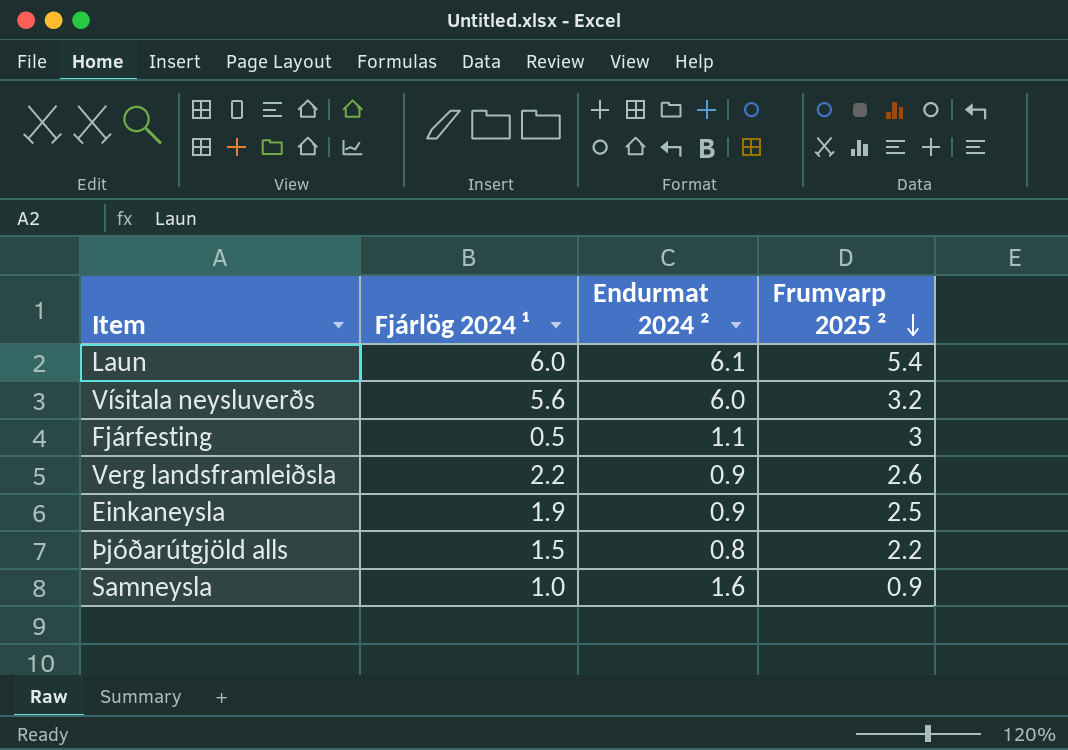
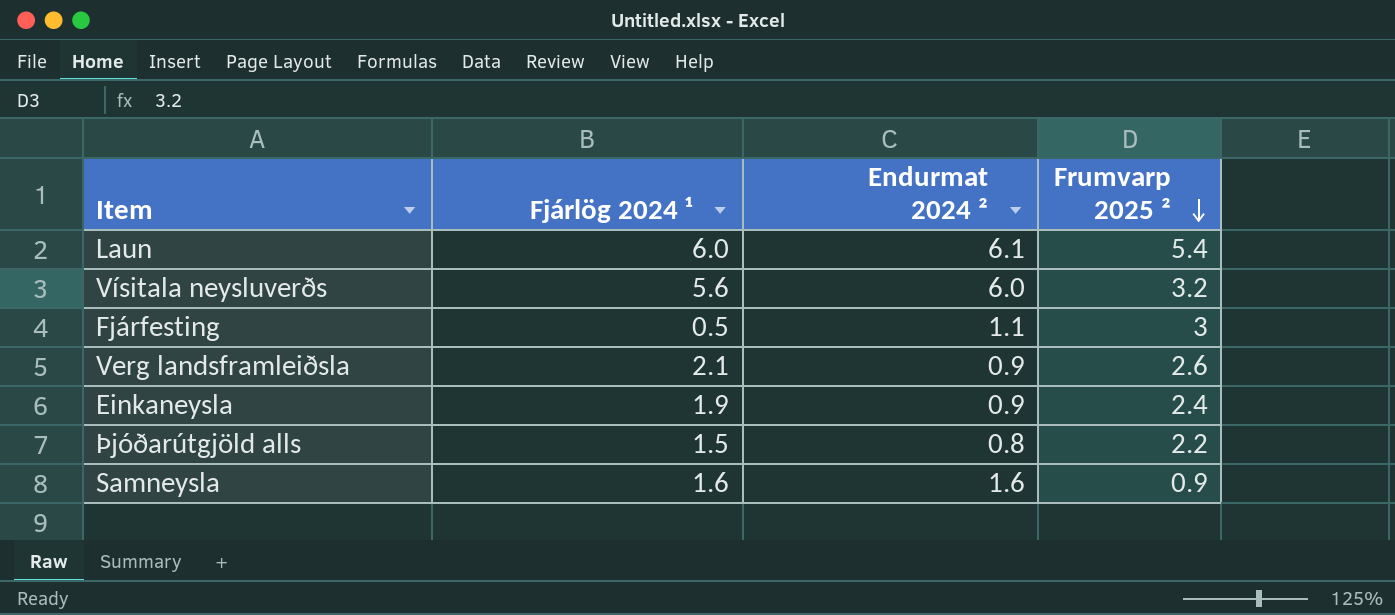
Verg landsframleiðsla | Fjárlög 2024 ¹: 2.2 -> 2.1
Einkaneysla | Frumvarp 2025 ²: 2.5 -> 2.4
Samneysla | Fjárlög 2024 ¹: 1.0 -> 1.6

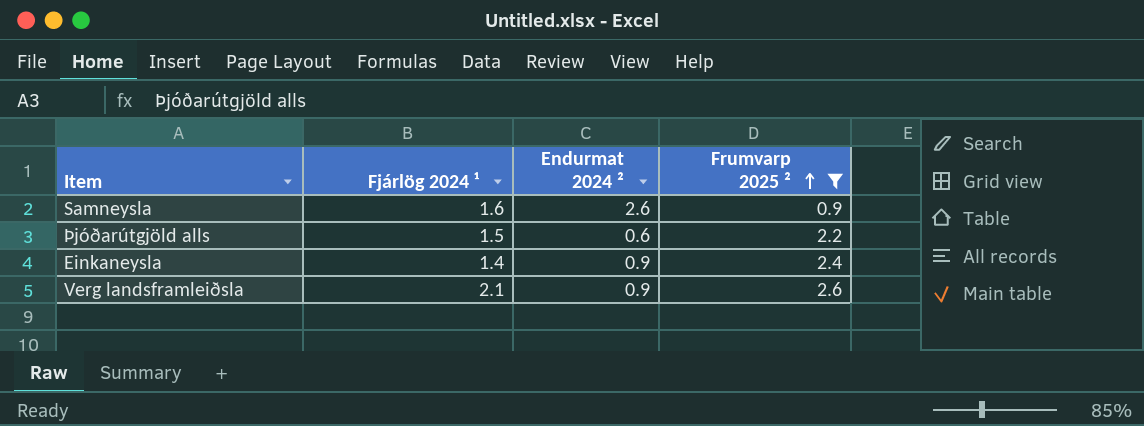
filter: none -> Frumvarp 2025 ² <= 2.6
row order: Frumvarp 2025 ² descending -> Frumvarp 2025 ² ascending
Samneysla | Endurmat 2024 ²: 1.6 -> 2.6
Þjóðarútgjöld alls | Endurmat 2024 ²: 0.8 -> 0.6
Einkaneysla | Fjárlög 2024 ¹: 1.9 -> 1.4

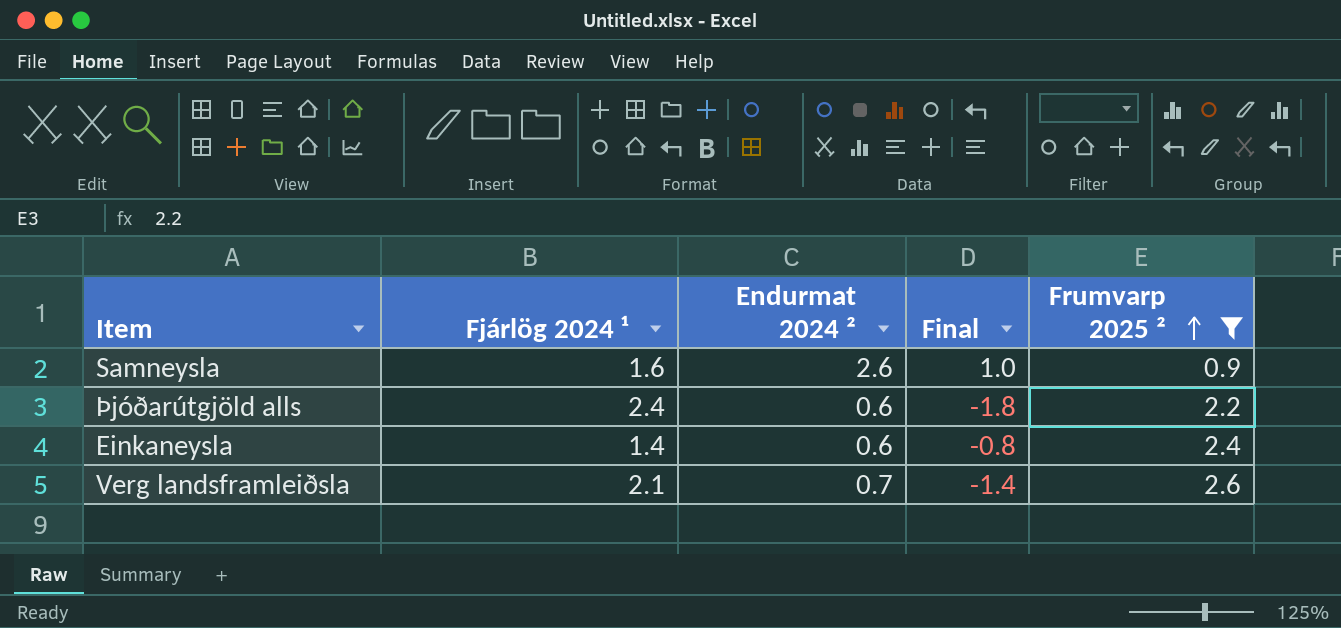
column Final | formula: none -> [Endurmat 2024 ²] - [Fjárlög 2024 ¹]
Þjóðarútgjöld alls | Fjárlög 2024 ¹: 1.5 -> 2.4
Einkaneysla | Endurmat 2024 ²: 0.9 -> 0.6
Verg landsframleiðsla | Endurmat 2024 ²: 0.9 -> 0.7

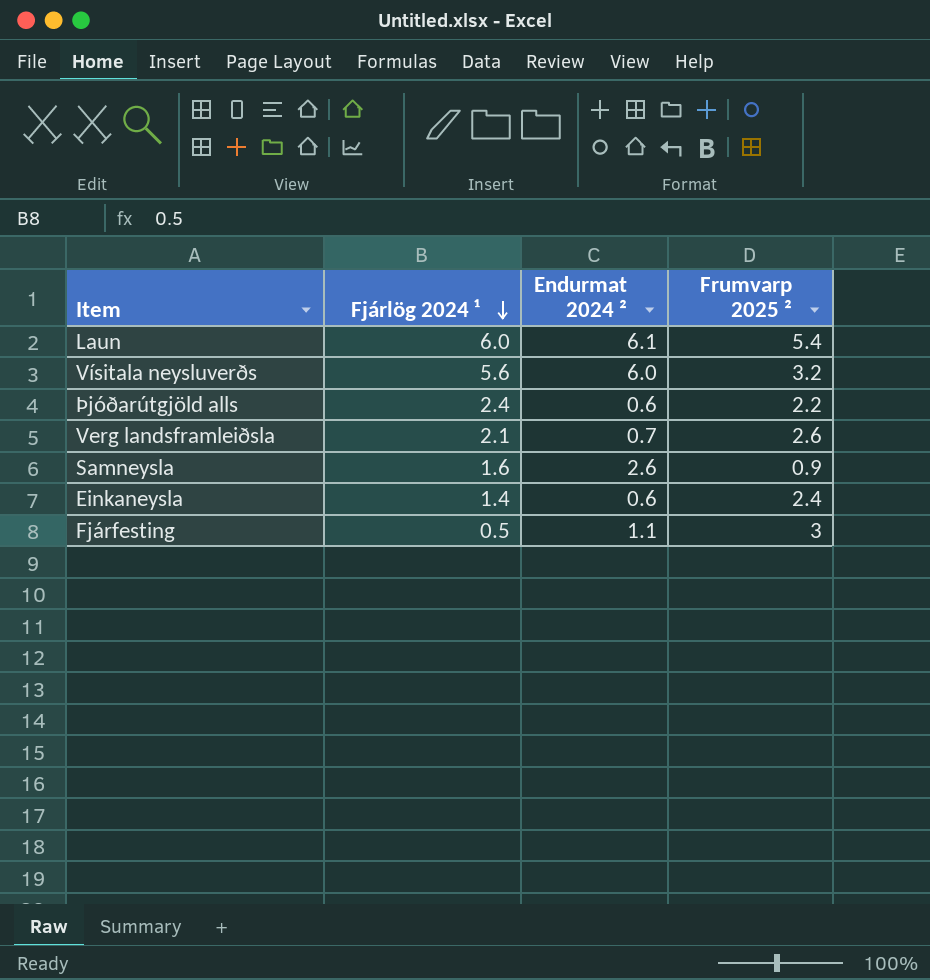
filter: Frumvarp 2025 ² <= 2.6 -> none
row order: Frumvarp 2025 ² ascending -> Fjárlög 2024 ¹ descending
column Final | formula: [Endurmat 2024 ²] - [Fjárlög 2024 ¹] -> none

